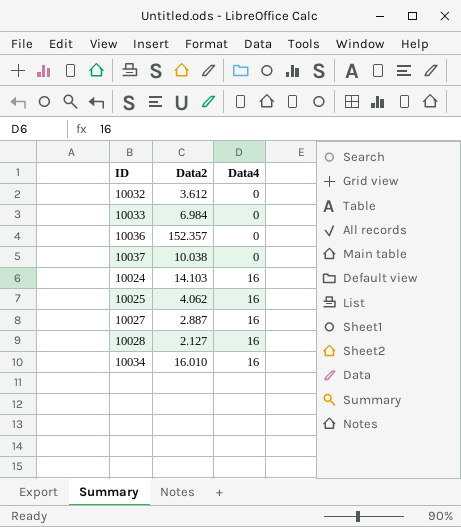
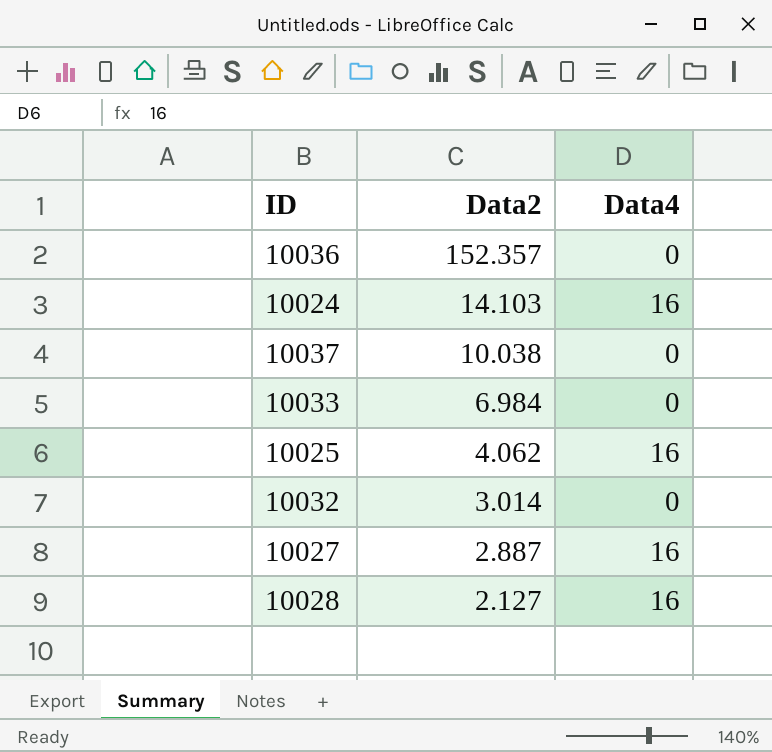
row order: Data4 ascending -> Data2 descending
row 10034: 16.010 | 16 -> none
10032 | Data2: 3.612 -> 3.014

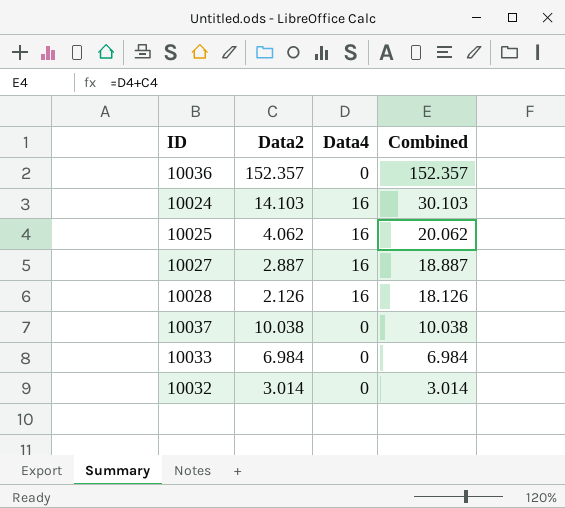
row order: Data2 descending -> Combined descending
column Combined | formula: none -> [Data2] + [Data4]
10028 | Data2: 2.127 -> 2.126

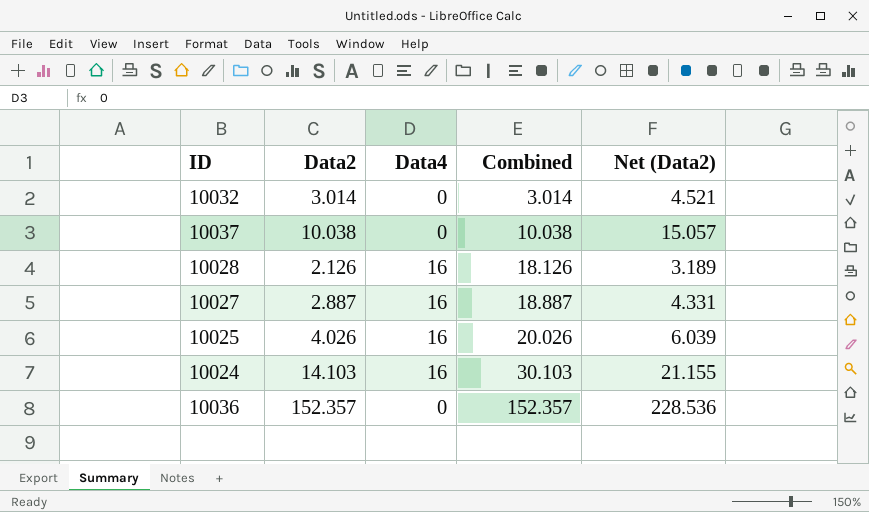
row order: Combined descending -> Combined ascending
column Net (Data2) | formula: none -> [Data2] * 1.5
row 10033: 6.984 | 0 | 6.984 -> none
10025 | Data2: 4.062 -> 4.026
10025 | Combined: 20.062 -> 20.026

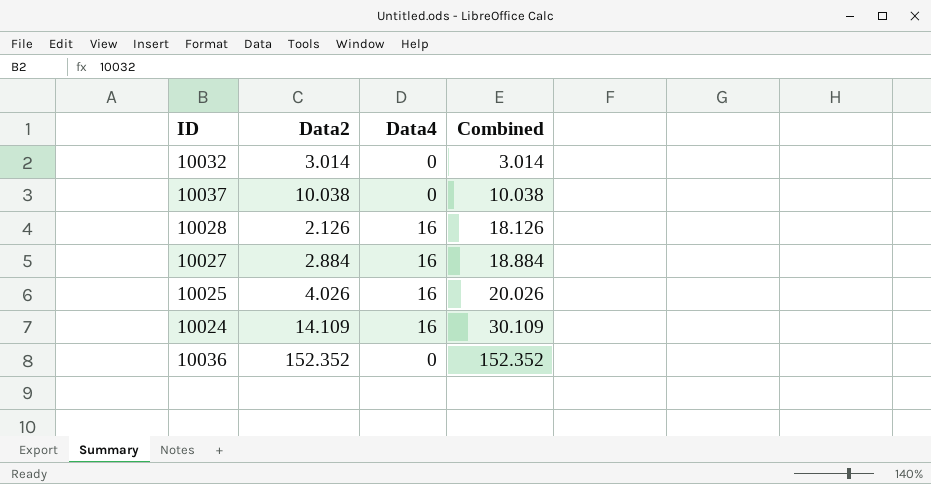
column Net (Data2) | formula: [Data2] * 1.5 -> none
10027 | Data2: 2.887 -> 2.884
10027 | Combined: 18.887 -> 18.884
10024 | Data2: 14.103 -> 14.109
10024 | Combined: 30.103 -> 30.109
10036 | Data2: 152.357 -> 152.352
10036 | Combined: 152.357 -> 152.352

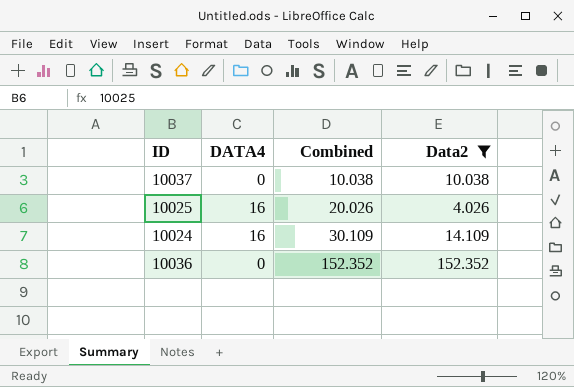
filter: none -> Data2 >= 4.026
column name: Data4 -> DATA4
column Data2 | position: 2 -> 4

